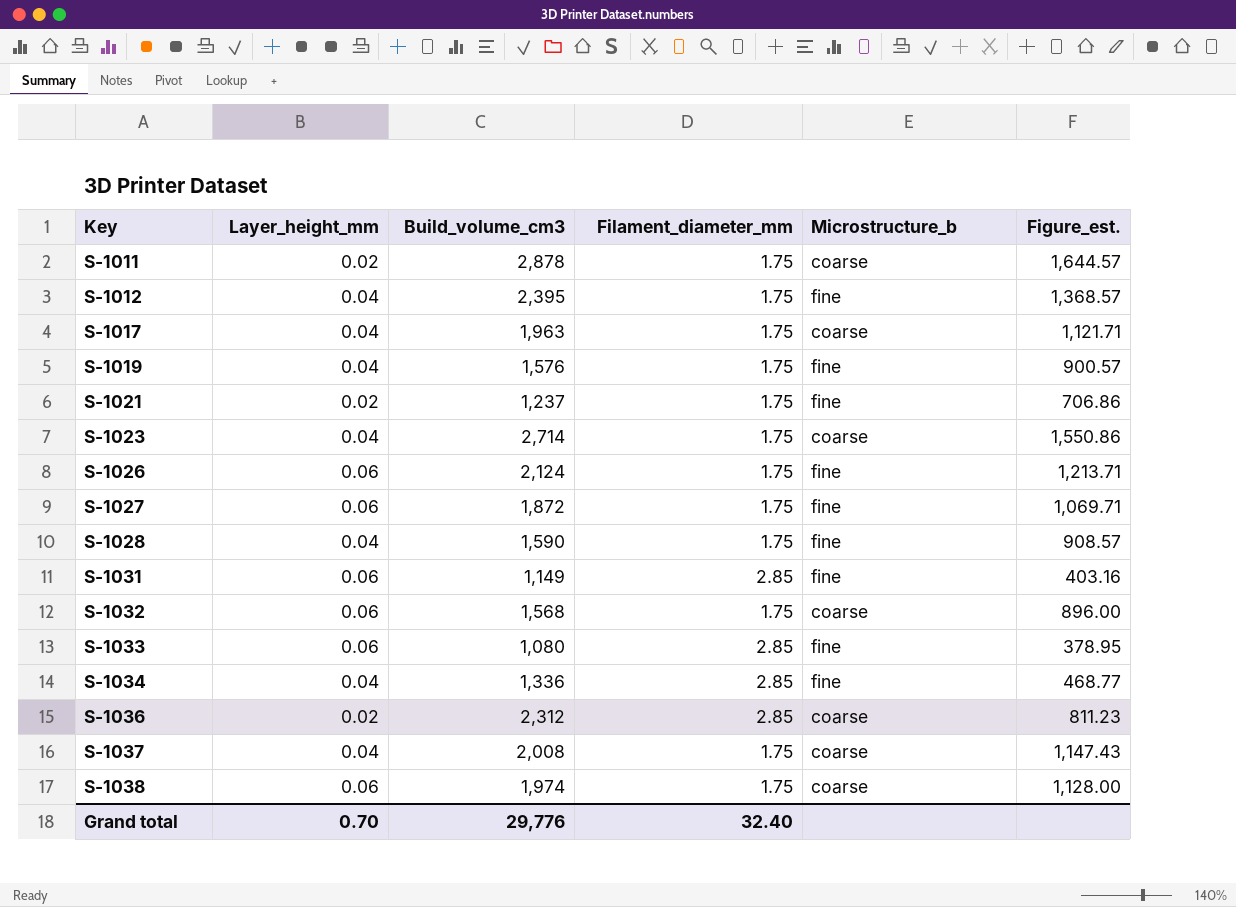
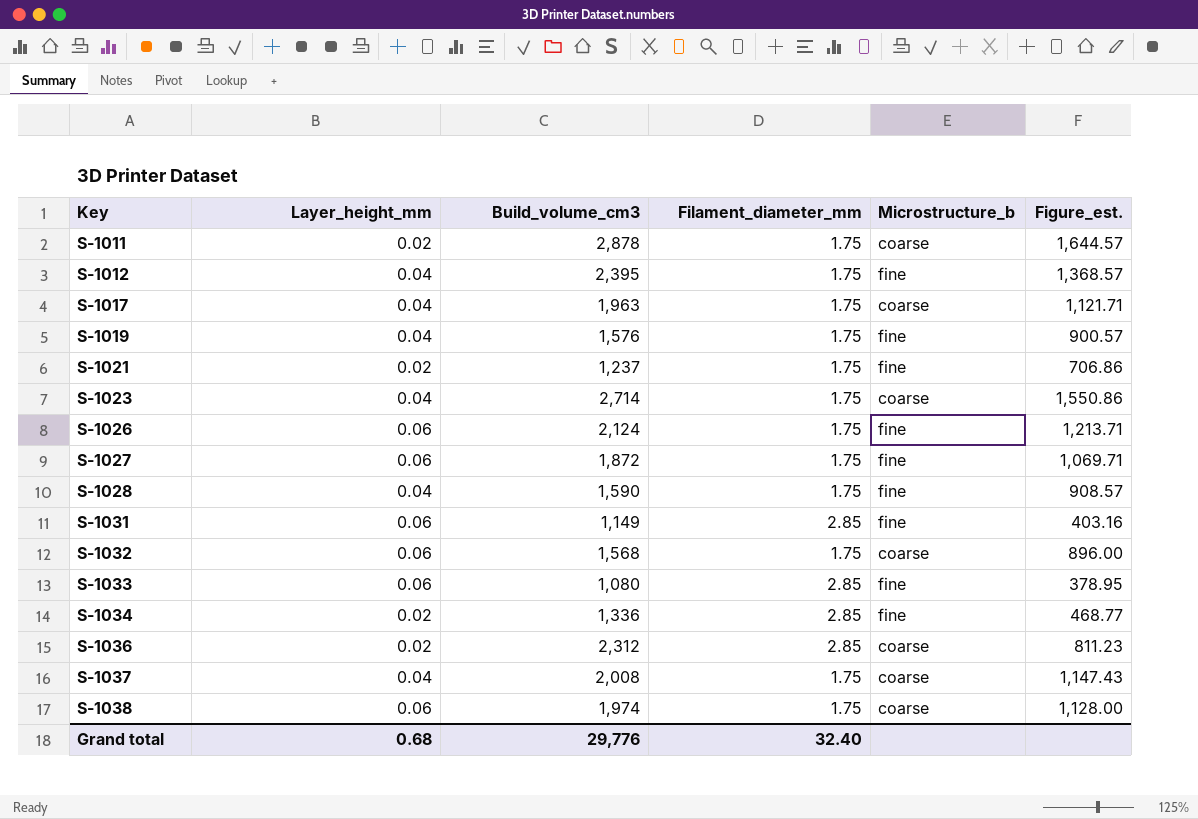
S-1034 | Layer_height_mm: 0.04 -> 0.02
Grand total | Layer_height_mm: 0.70 -> 0.68

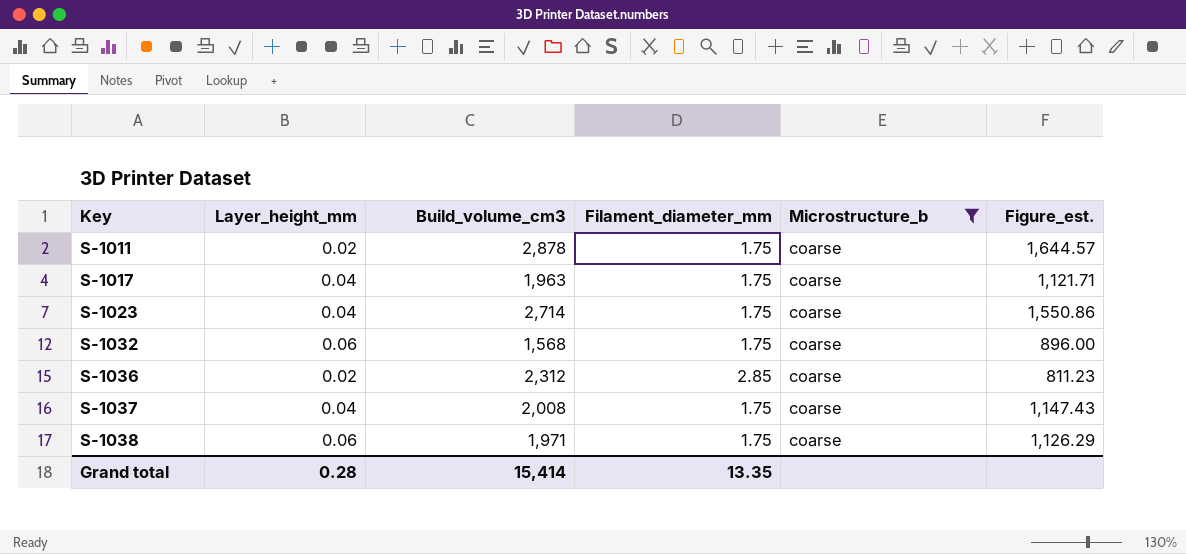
filter: none -> Microstructure_b = coarse
S-1038 | Build_volume_cm3: 1,974 -> 1,971
S-1038 | Figure_est.: 1,128.00 -> 1,126.29
Grand total | Layer_height_mm: 0.68 -> 0.28
Grand total | Build_volume_cm3: 29,776 -> 15,414
Grand total | Filament_diameter_mm: 32.40 -> 13.35

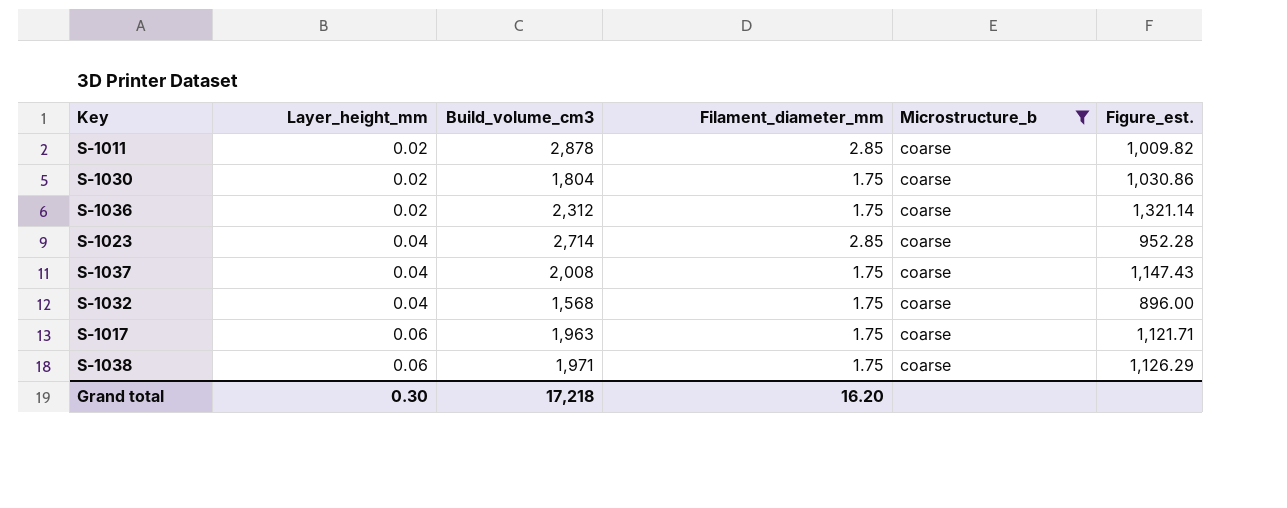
row order: Key ascending -> Layer_height_mm ascending
S-1011 | Filament_diameter_mm: 1.75 -> 2.85
S-1011 | Figure_est.: 1,644.57 -> 1,009.82
row S-1030: none -> 0.02 | 1,804 | 1.75 | coarse | 1,030.86
S-1036 | Filament_diameter_mm: 2.85 -> 1.75
S-1036 | Figure_est.: 811.23 -> 1,321.14
S-1023 | Filament_diameter_mm: 1.75 -> 2.85
S-1023 | Figure_est.: 1,550.86 -> 952.28
S-1032 | Layer_height_mm: 0.06 -> 0.04
S-1017 | Layer_height_mm: 0.04 -> 0.06
Grand total | Layer_height_mm: 0.28 -> 0.30
Grand total | Build_volume_cm3: 15,414 -> 17,218
Grand total | Filament_diameter_mm: 13.35 -> 16.20

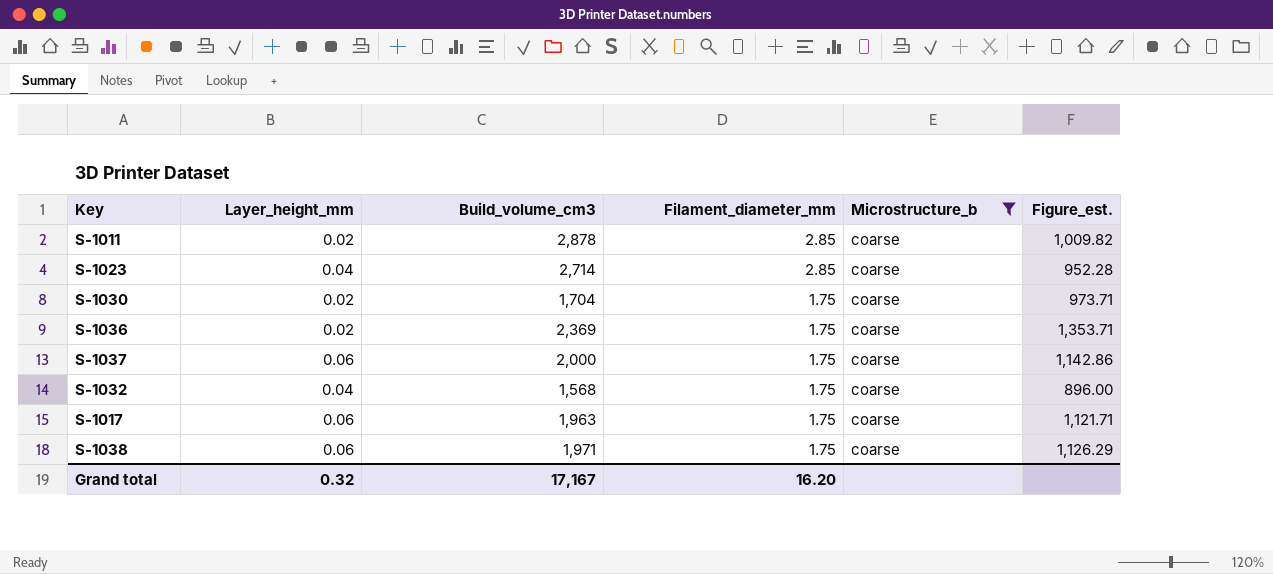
row order: Layer_height_mm ascending -> Filament_diameter_mm descending
S-1030 | Build_volume_cm3: 1,804 -> 1,704
S-1030 | Figure_est.: 1,030.86 -> 973.71
S-1036 | Build_volume_cm3: 2,312 -> 2,369
S-1036 | Figure_est.: 1,321.14 -> 1,353.71
S-1037 | Layer_height_mm: 0.04 -> 0.06
S-1037 | Build_volume_cm3: 2,008 -> 2,000
S-1037 | Figure_est.: 1,147.43 -> 1,142.86
Grand total | Layer_height_mm: 0.30 -> 0.32
Grand total | Build_volume_cm3: 17,218 -> 17,167

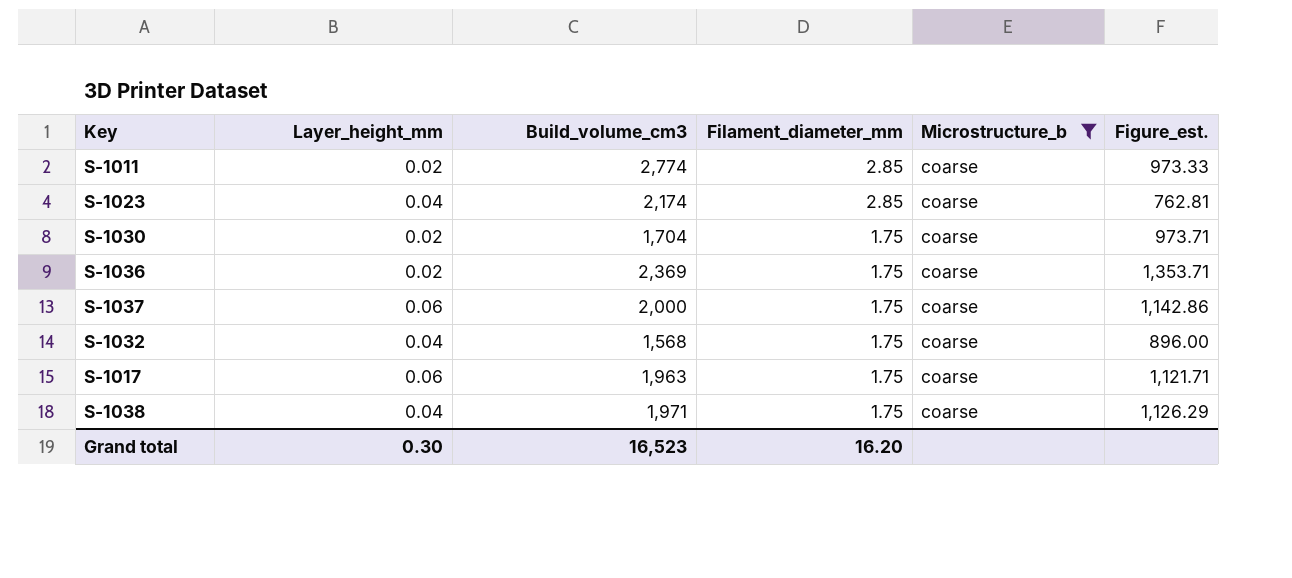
S-1011 | Build_volume_cm3: 2,878 -> 2,774
S-1011 | Figure_est.: 1,009.82 -> 973.33
S-1023 | Build_volume_cm3: 2,714 -> 2,174
S-1023 | Figure_est.: 952.28 -> 762.81
S-1038 | Layer_height_mm: 0.06 -> 0.04
Grand total | Layer_height_mm: 0.32 -> 0.30
Grand total | Build_volume_cm3: 17,167 -> 16,523

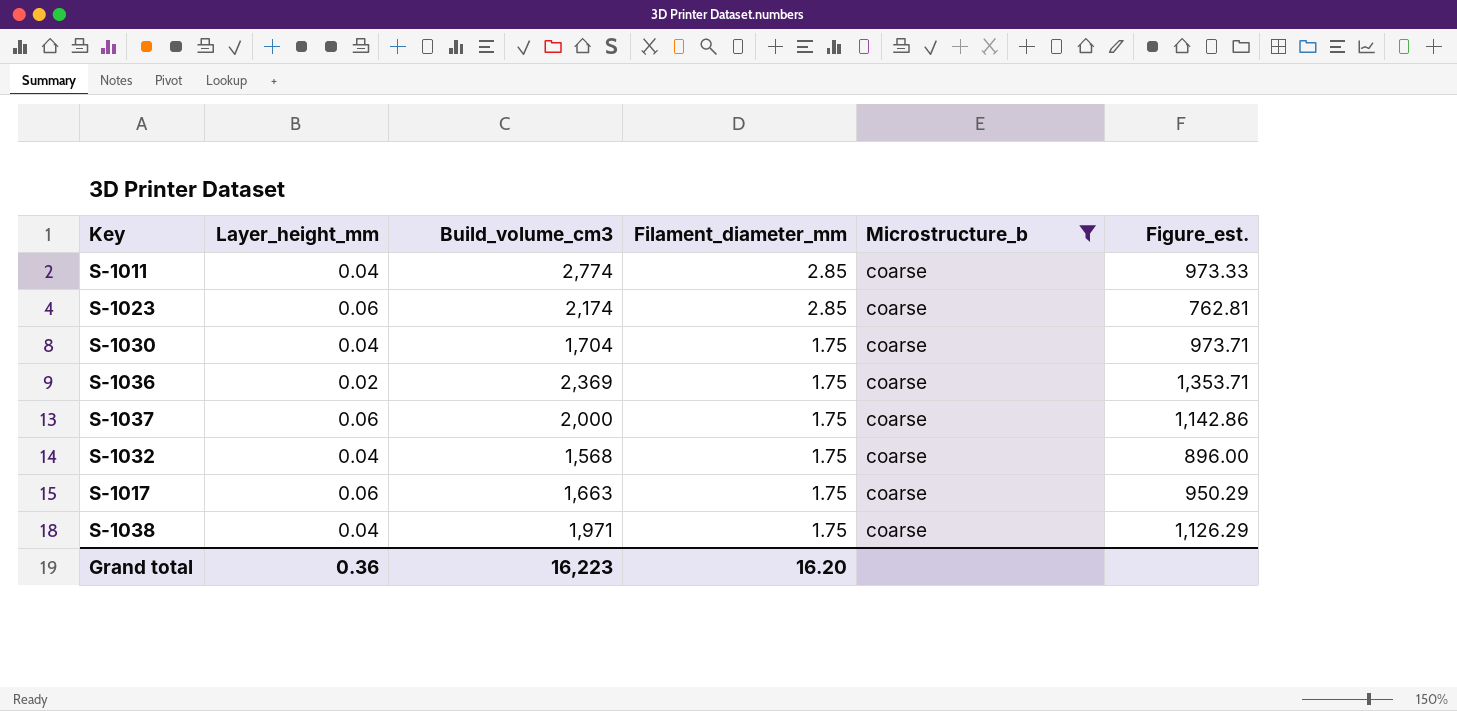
S-1011 | Layer_height_mm: 0.02 -> 0.04
S-1023 | Layer_height_mm: 0.04 -> 0.06
S-1030 | Layer_height_mm: 0.02 -> 0.04
S-1017 | Build_volume_cm3: 1,963 -> 1,663
S-1017 | Figure_est.: 1,121.71 -> 950.29
Grand total | Layer_height_mm: 0.30 -> 0.36
Grand total | Build_volume_cm3: 16,523 -> 16,223

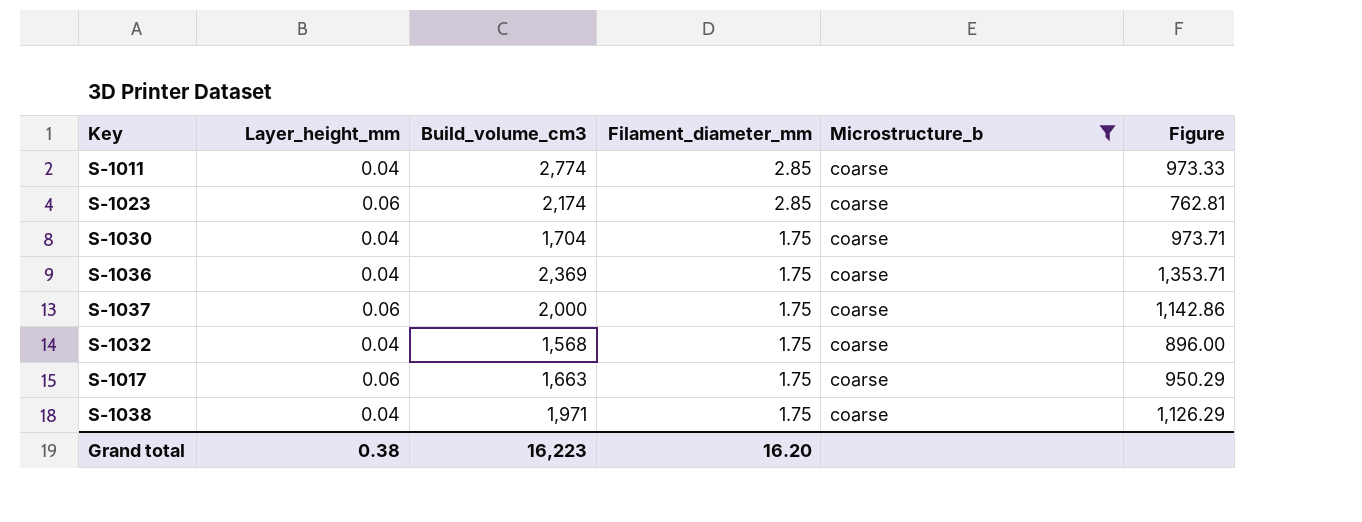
column name: Figure_est. -> Figure
S-1036 | Layer_height_mm: 0.02 -> 0.04
Grand total | Layer_height_mm: 0.36 -> 0.38

